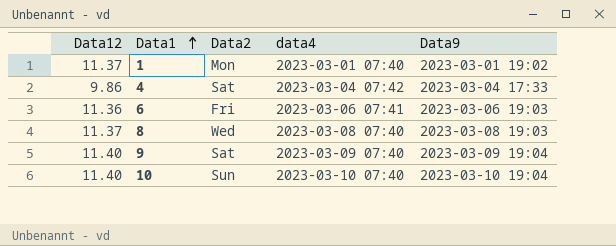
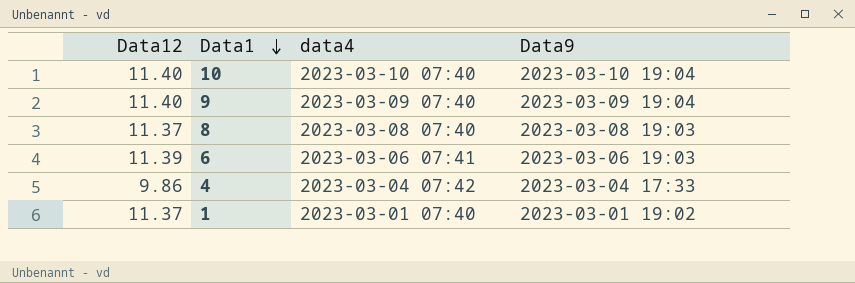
row order: Data1 ascending -> Data1 descending
column Data2 | position: 3 -> none
6 | Data12: 11.36 -> 11.39

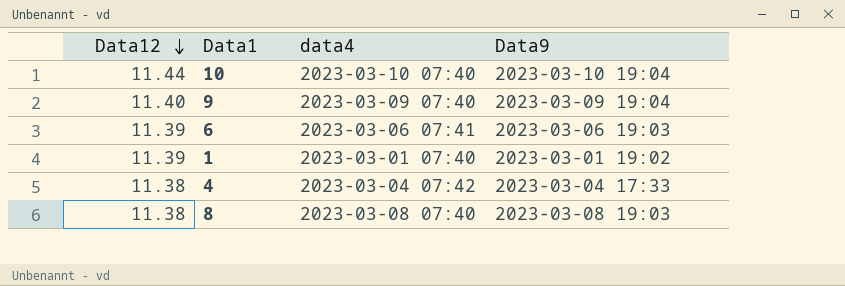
row order: Data1 descending -> Data12 descending
10 | Data12: 11.40 -> 11.44
1 | Data12: 11.37 -> 11.39
4 | Data12: 9.86 -> 11.38
8 | Data12: 11.37 -> 11.38

